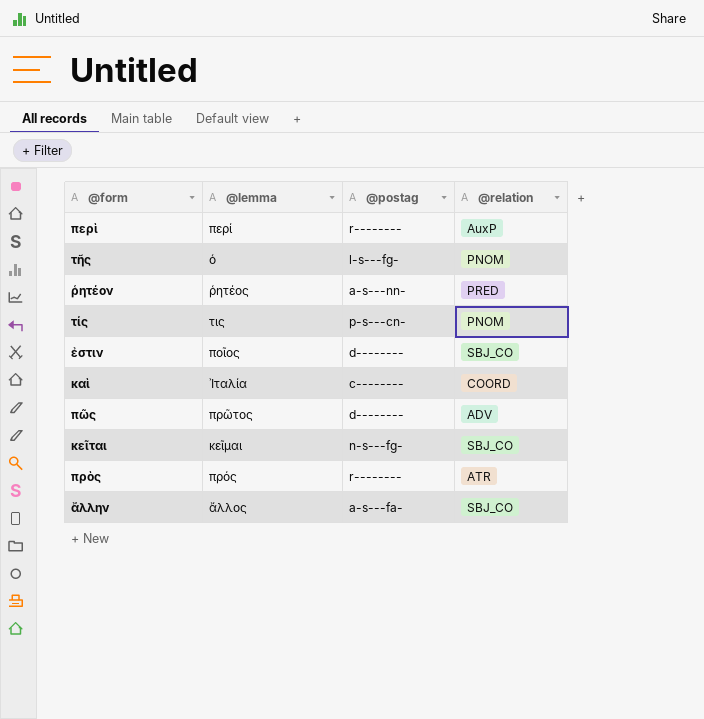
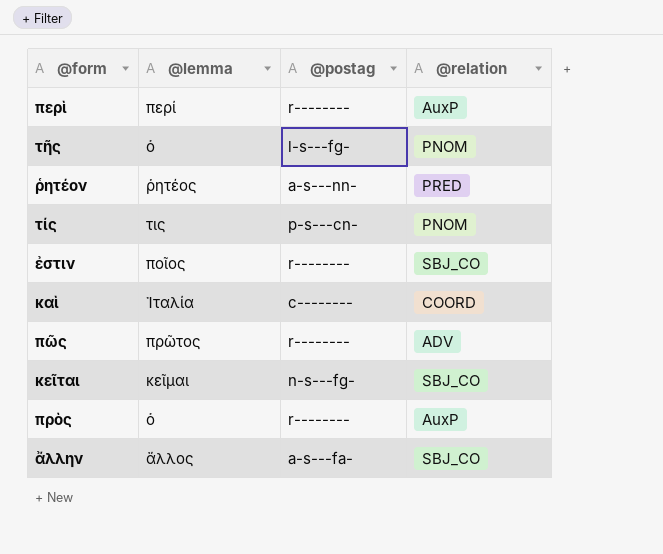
ἐστιν | @postag: d-------- -> r--------
πῶς | @postag: d-------- -> r--------
πρὸς | @lemma: πρός -> ὁ
πρὸς | @relation: ATR -> AuxP

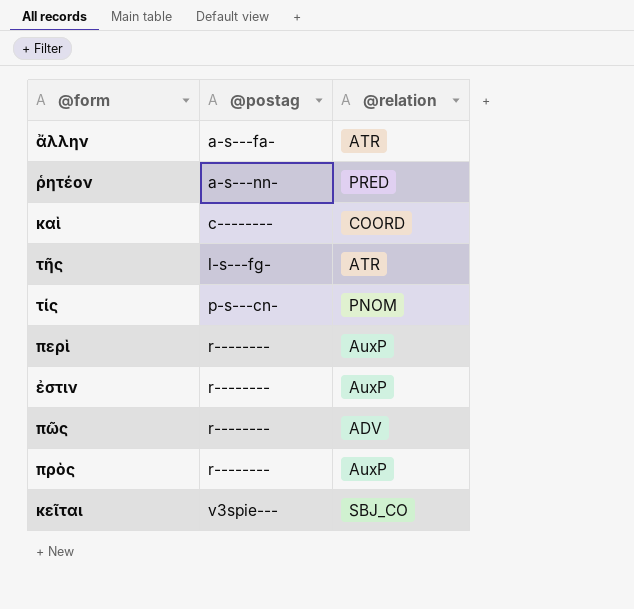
row order: none -> @postag ascending
column @lemma | position: 2 -> none
ἄλλην | @relation: SBJ_CO -> ATR
τῆς | @relation: PNOM -> ATR
ἐστιν | @relation: SBJ_CO -> AuxP
κεῖται | @postag: n-s---fg- -> v3spie---

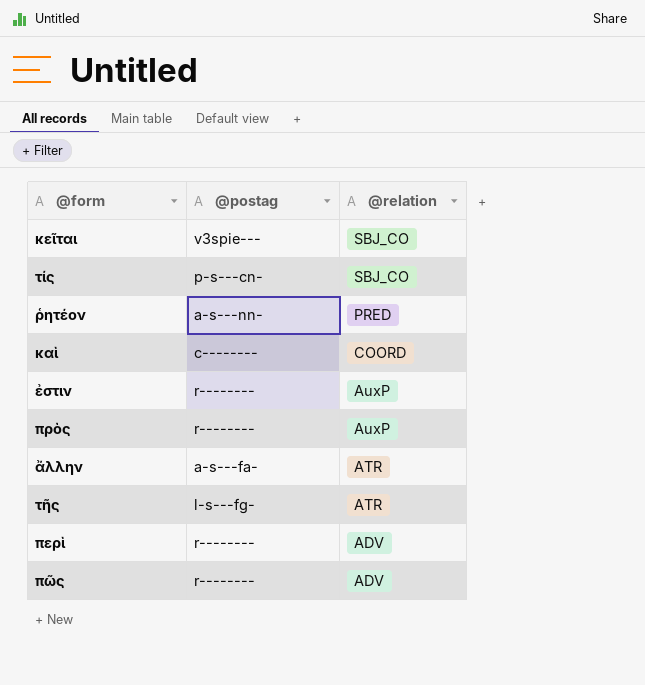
row order: @postag ascending -> @relation descending
τίς | @relation: PNOM -> SBJ_CO
περὶ | @relation: AuxP -> ADV

